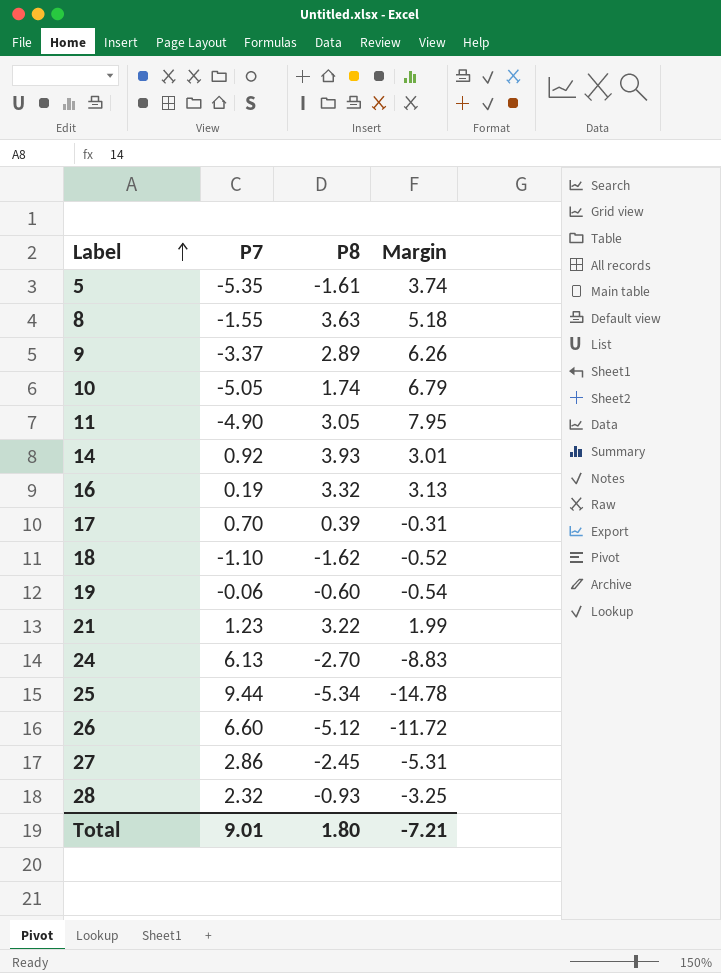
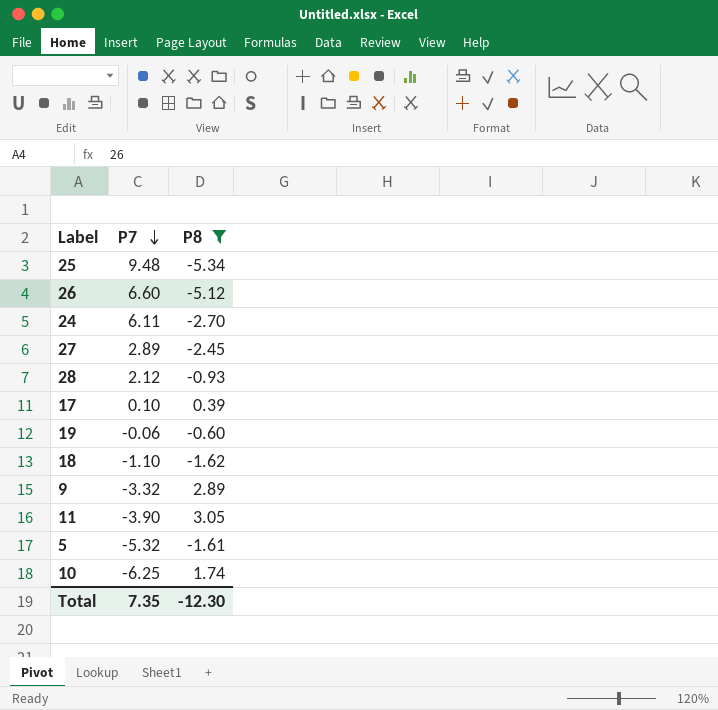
filter: none -> P8 <= 3.05
row order: Label ascending -> P7 descending
column Margin | formula: [P8] - [P7] -> none
25 | P7: 9.44 -> 9.48
24 | P7: 6.13 -> 6.11
27 | P7: 2.86 -> 2.89
28 | P7: 2.32 -> 2.12
17 | P7: 0.70 -> 0.10
9 | P7: -3.37 -> -3.32
11 | P7: -4.90 -> -3.90
5 | P7: -5.35 -> -5.32
10 | P7: -5.05 -> -6.25
Total | P7: 9.01 -> 7.35
Total | P8: 1.80 -> -12.30

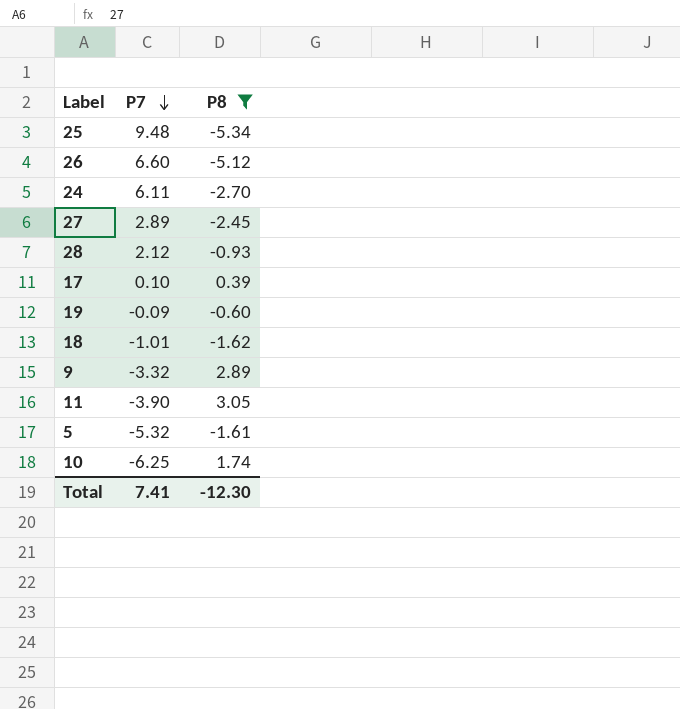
19 | P7: -0.06 -> -0.09
18 | P7: -1.10 -> -1.01
Total | P7: 7.35 -> 7.41

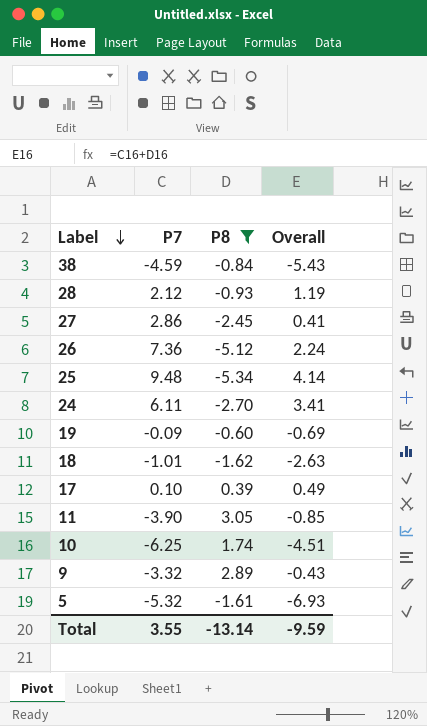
row order: P7 descending -> Label descending
column Overall | formula: none -> [P7] + [P8]
row 38: none -> -4.59 | -0.84 | -5.43
27 | P7: 2.89 -> 2.86
26 | P7: 6.60 -> 7.36
Total | P7: 7.41 -> 3.55
Total | P8: -12.30 -> -13.14

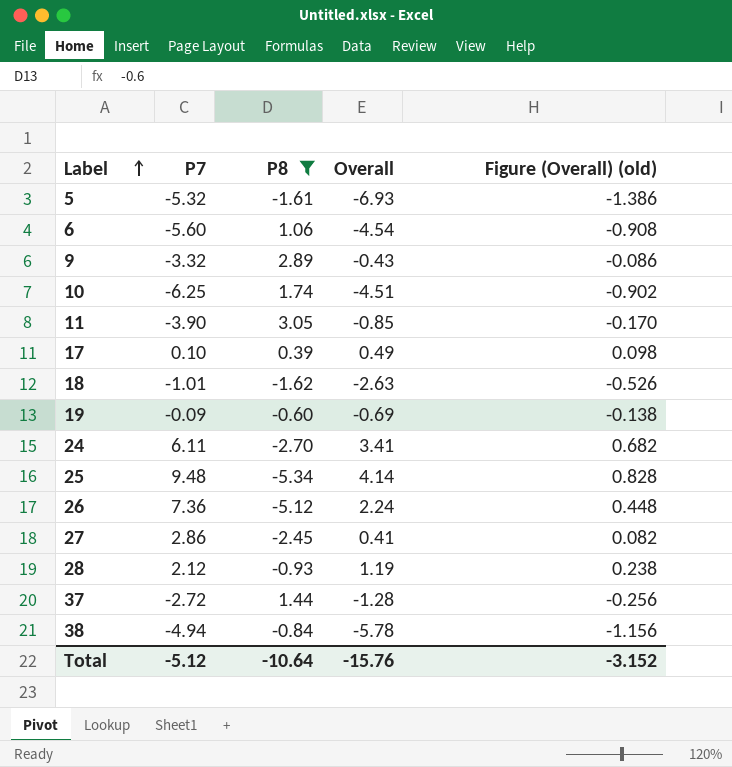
row order: Label descending -> Label ascending
column Figure (Overall) (old) | formula: none -> [Overall] * 0.2
row 6: none -> -5.60 | 1.06 | -4.54 | -0.908
row 37: none -> -2.72 | 1.44 | -1.28 | -0.256
38 | P7: -4.59 -> -4.94
38 | Overall: -5.43 -> -5.78
Total | P7: 3.55 -> -5.12
Total | P8: -13.14 -> -10.64
Total | Overall: -9.59 -> -15.76

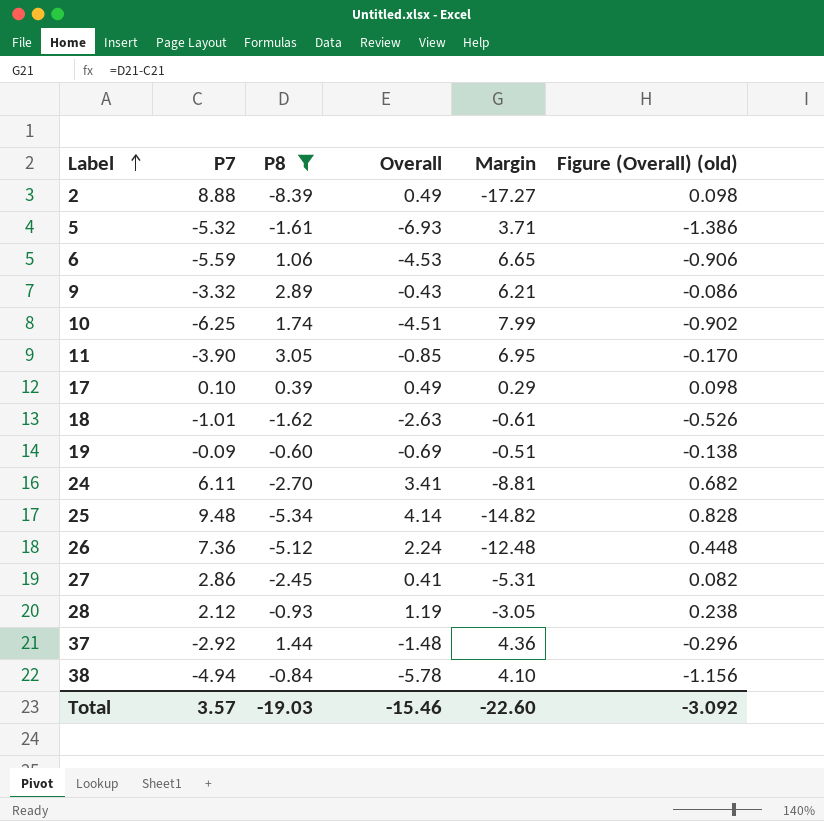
column Margin | formula: none -> [P8] - [P7]
row 2: none -> 8.88 | -8.39 | 0.49 | -17.27 | 0.098
6 | P7: -5.60 -> -5.59
6 | Overall: -4.54 -> -4.53
6 | Figure (Overall) (old): -0.908 -> -0.906
37 | P7: -2.72 -> -2.92
37 | Overall: -1.28 -> -1.48
37 | Figure (Overall) (old): -0.256 -> -0.296
Total | P7: -5.12 -> 3.57
Total | P8: -10.64 -> -19.03
Total | Overall: -15.76 -> -15.46
Total | Figure (Overall) (old): -3.152 -> -3.092

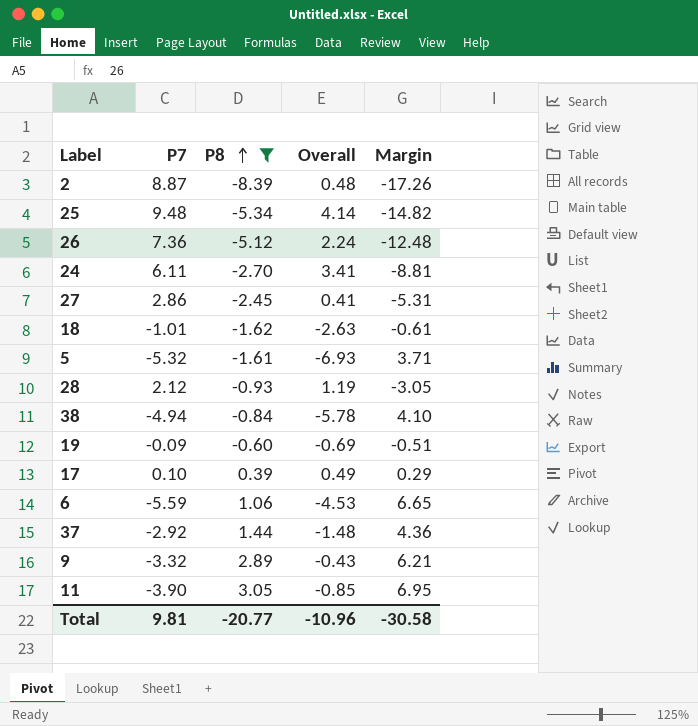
row order: Label ascending -> P8 ascending
column Figure (Overall) (old) | formula: [Overall] * 0.2 -> none
row 10: -6.25 | 1.74 | -4.51 | 7.99 | -0.902 -> none
2 | P7: 8.88 -> 8.87
2 | Overall: 0.49 -> 0.48
2 | Margin: -17.27 -> -17.26
Total | P7: 3.57 -> 9.81
Total | P8: -19.03 -> -20.77
Total | Overall: -15.46 -> -10.96
Total | Margin: -22.60 -> -30.58

